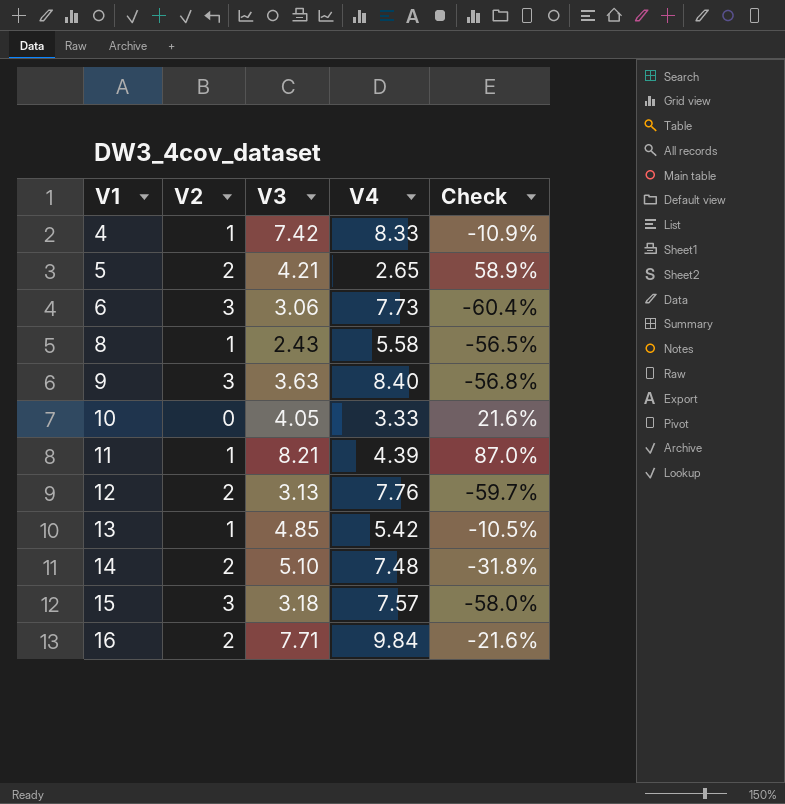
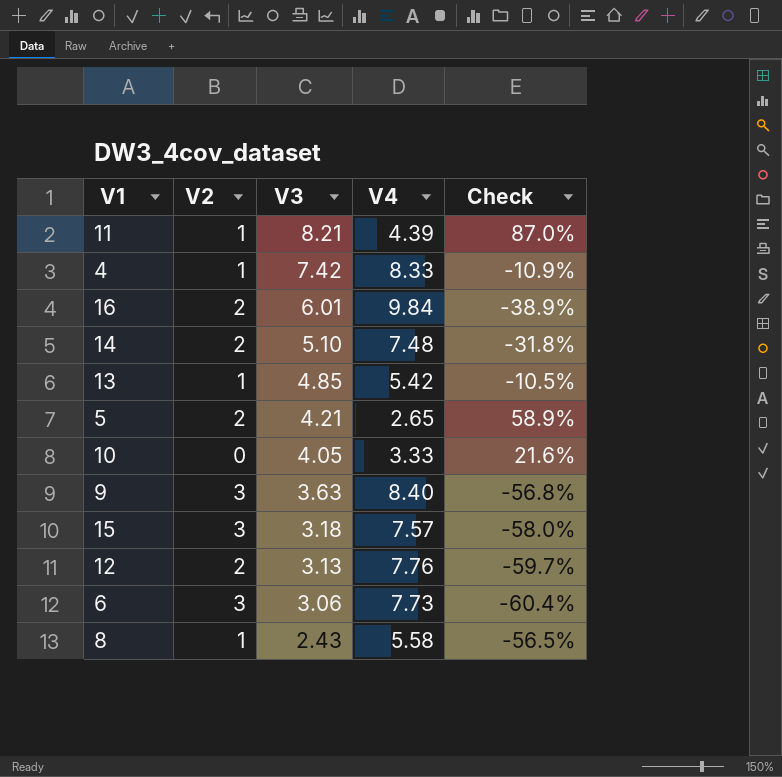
row order: V1 ascending -> V3 descending
16 | V3: 7.71 -> 6.01
16 | Check: -21.6% -> -38.9%

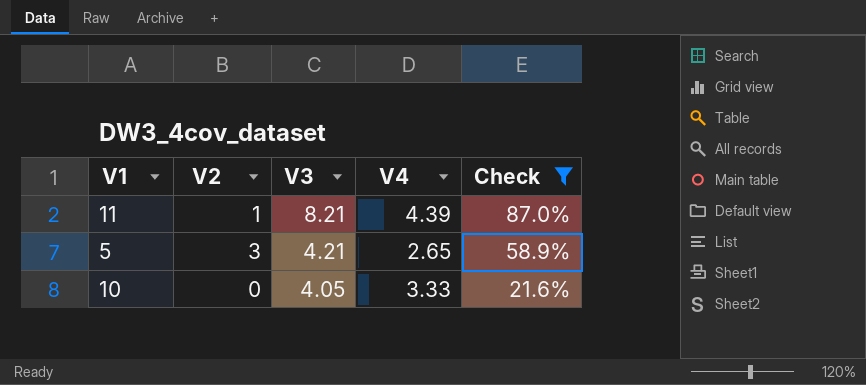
filter: none -> Check >= 21.6%
5 | V2: 2 -> 3

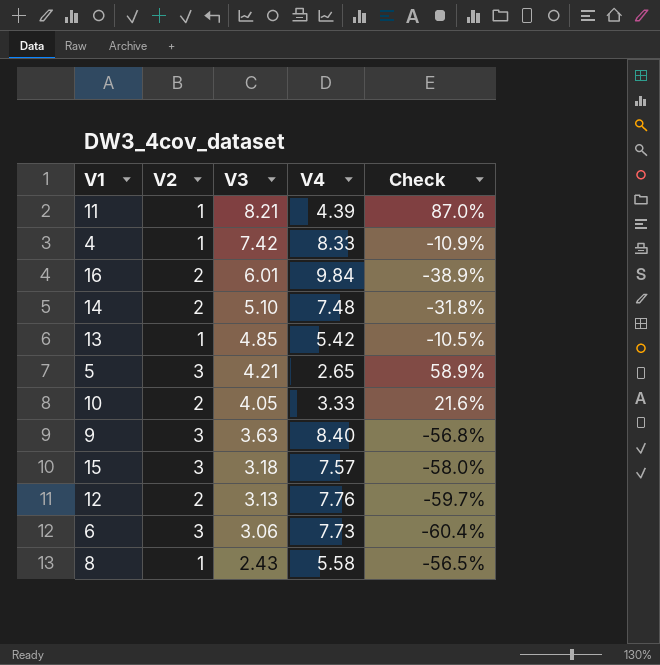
filter: Check >= 21.6% -> none
10 | V2: 0 -> 2

